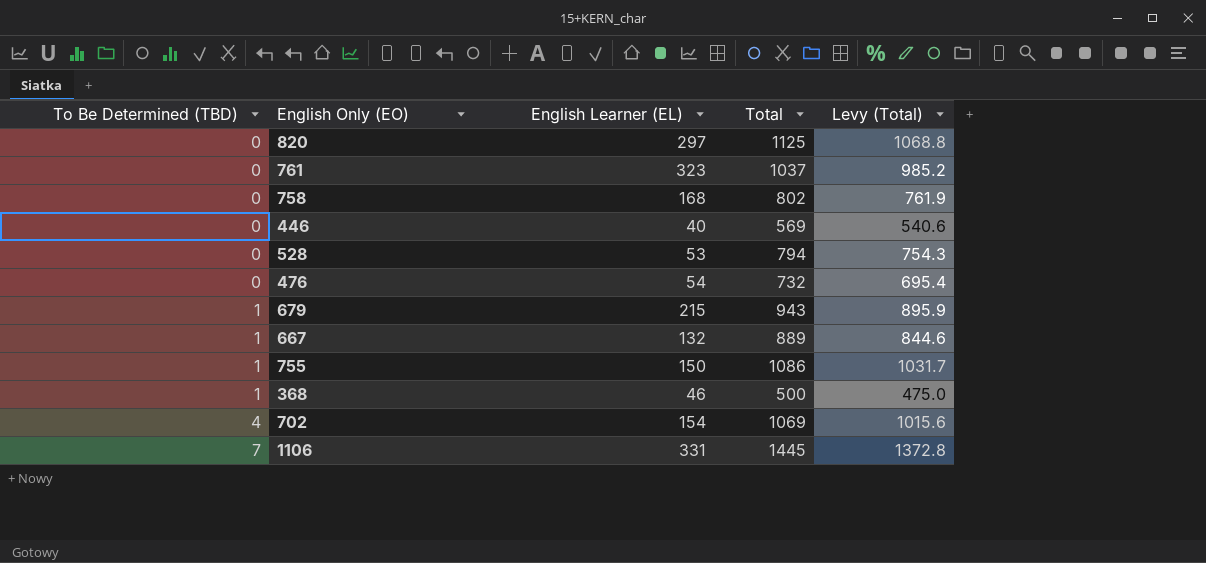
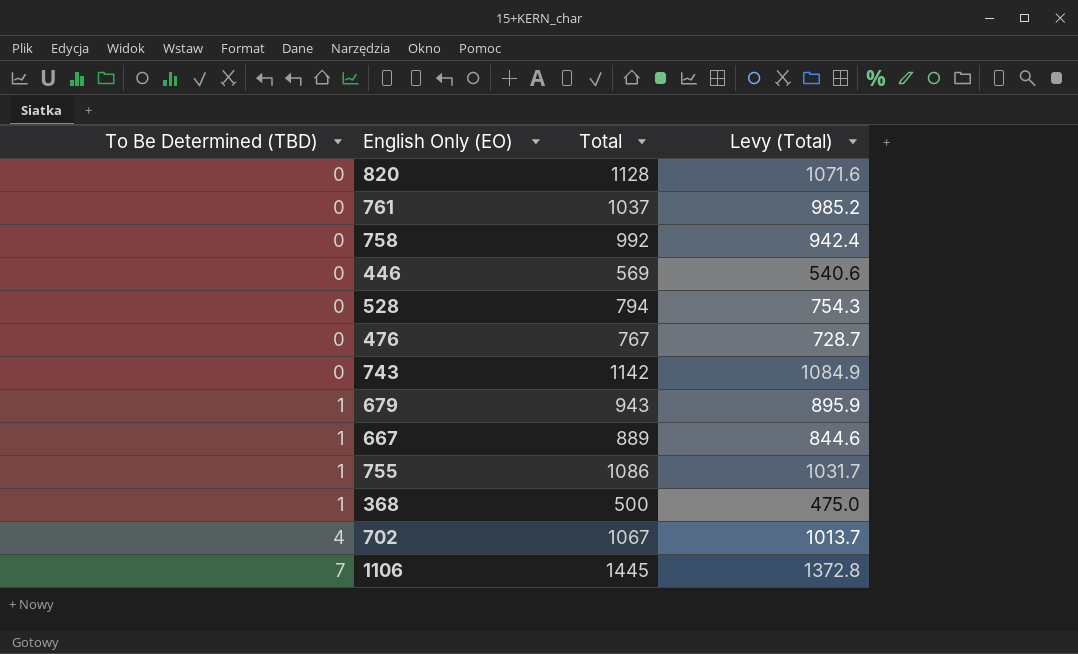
column English Learner (EL) | position: 3 -> none
820 | Total: 1125 -> 1128
820 | Levy (Total): 1068.8 -> 1071.6
758 | Total: 802 -> 992
758 | Levy (Total): 761.9 -> 942.4
476 | Total: 732 -> 767
476 | Levy (Total): 695.4 -> 728.7
row 743: none -> 0 | 1142 | 1084.9
702 | Total: 1069 -> 1067
702 | Levy (Total): 1015.6 -> 1013.7

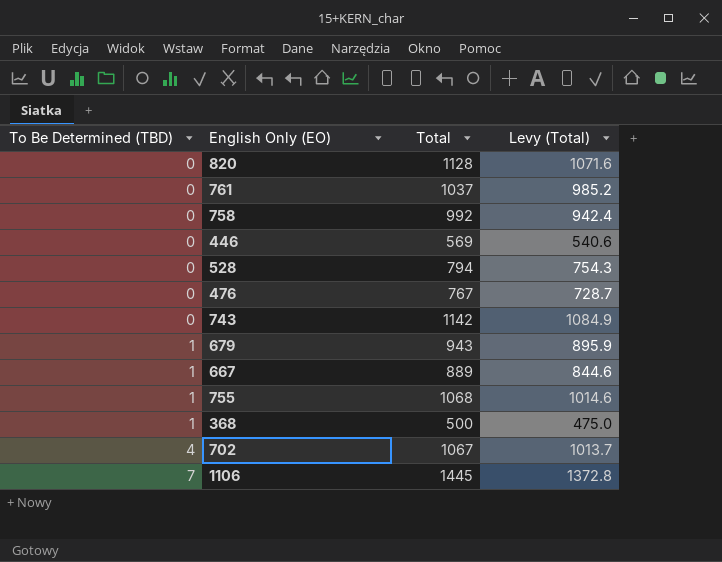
755 | Total: 1086 -> 1068
755 | Levy (Total): 1031.7 -> 1014.6

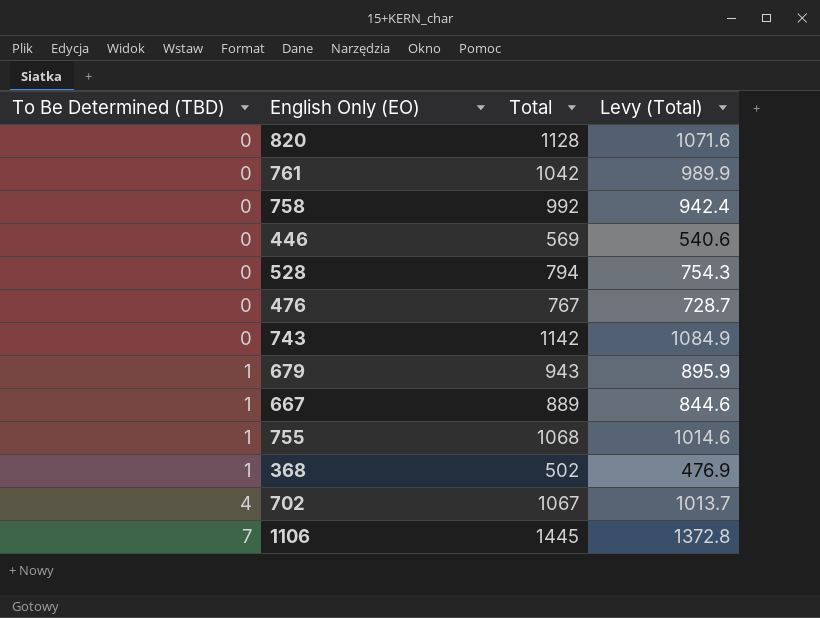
761 | Total: 1037 -> 1042
761 | Levy (Total): 985.2 -> 989.9
368 | Total: 500 -> 502
368 | Levy (Total): 475.0 -> 476.9

